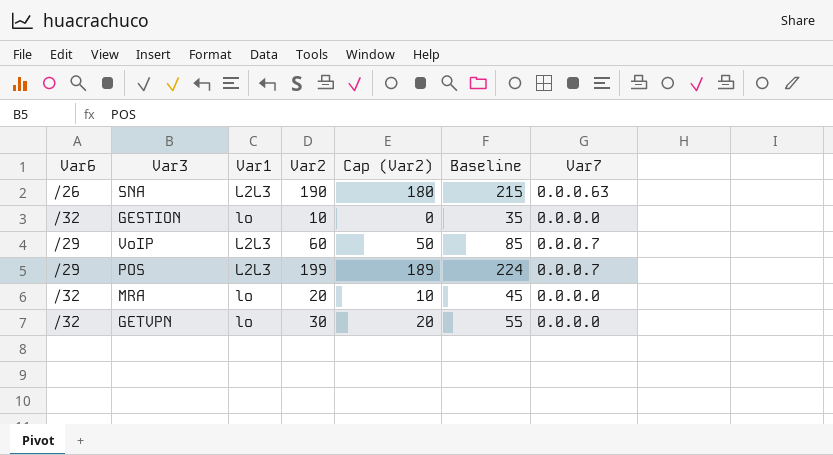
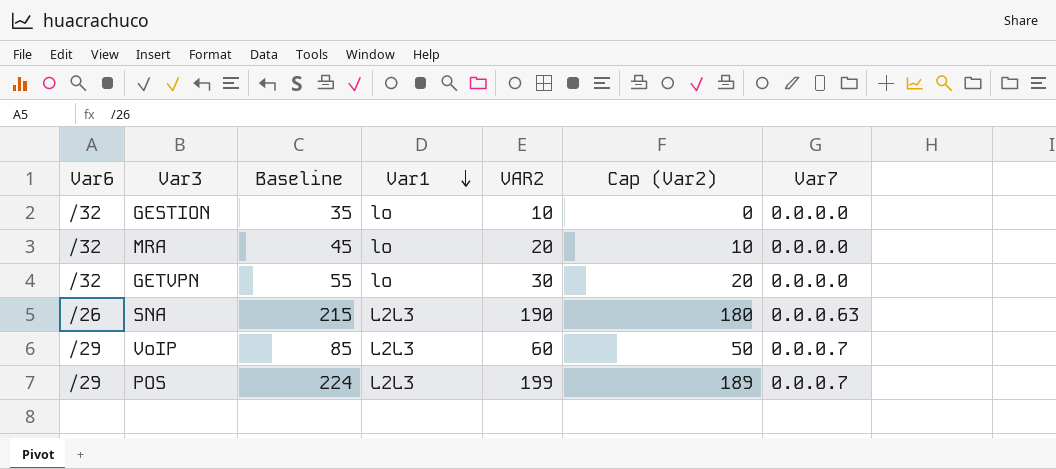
row order: none -> Var1 descending
column Baseline | position: 6 -> 3
column name: Var2 -> VAR2

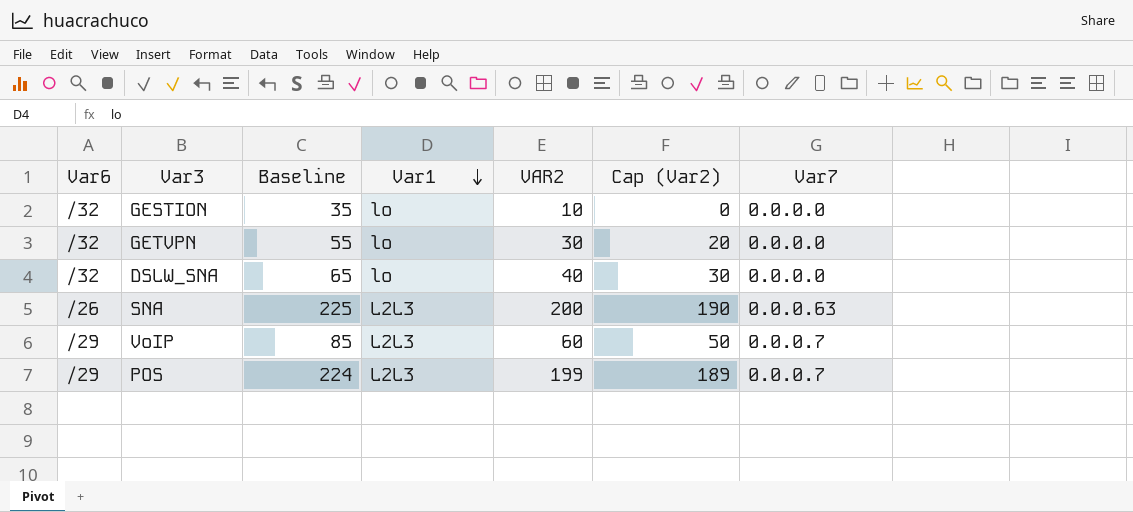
row MRA: /32 | 45 | lo | 20 | 10 | 0.0.0.0 -> none
row DSLW_SNA: none -> /32 | 65 | lo | 40 | 30 | 0.0.0.0
SNA | Baseline: 215 -> 225
SNA | VAR2: 190 -> 200
SNA | Cap (Var2): 180 -> 190

